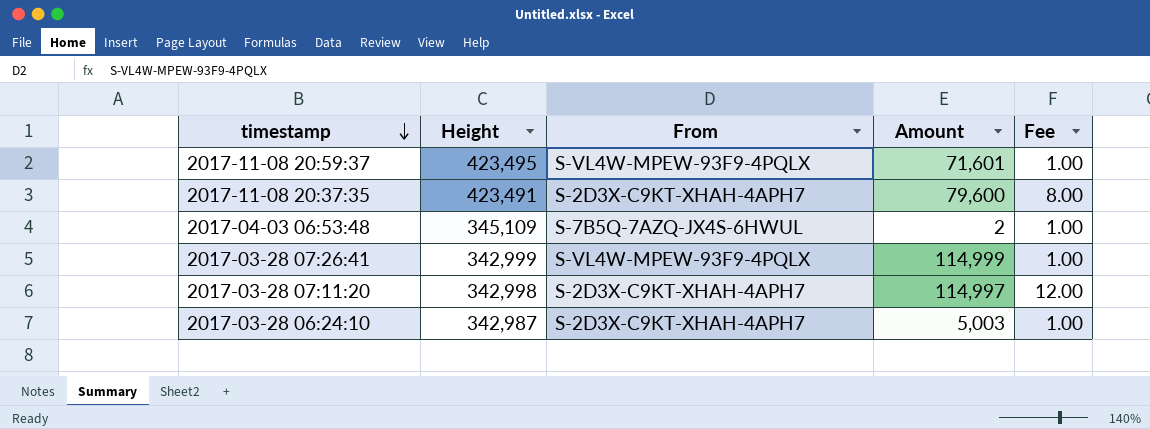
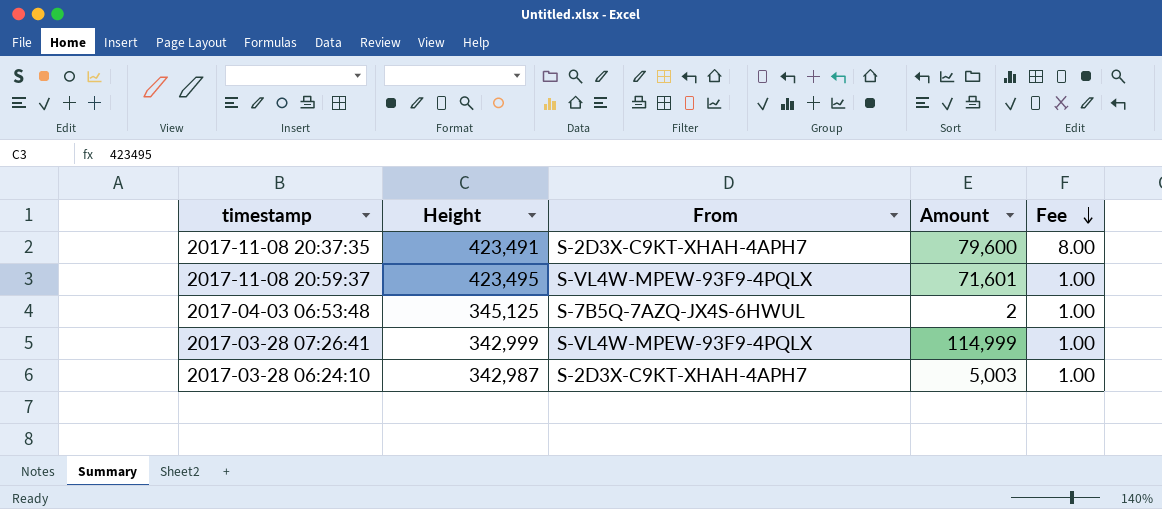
row order: timestamp descending -> Fee descending
row 2017-03-28 07:11:20: 342,998 | S-2D3X-C9KT-XHAH-4APH7 | 114,997 | 12.00 -> none
2017-04-03 06:53:48 | Height: 345,109 -> 345,125

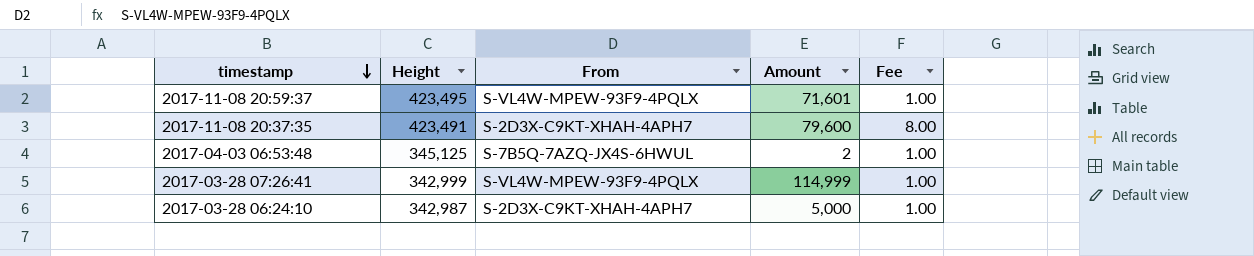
row order: Fee descending -> timestamp descending
2017-03-28 06:24:10 | Amount: 5,003 -> 5,000

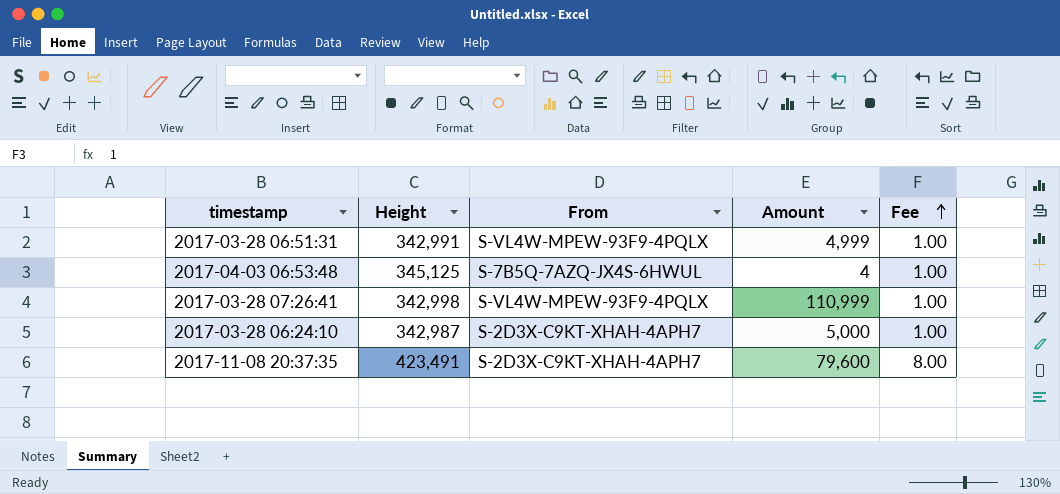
row order: timestamp descending -> Fee ascending
row 2017-11-08 20:59:37: 423,495 | S-VL4W-MPEW-93F9-4PQLX | 71,601 | 1.00 -> none
row 2017-03-28 06:51:31: none -> 342,991 | S-VL4W-MPEW-93F9-4PQLX | 4,999 | 1.00
2017-04-03 06:53:48 | Amount: 2 -> 4
2017-03-28 07:26:41 | Height: 342,999 -> 342,998
2017-03-28 07:26:41 | Amount: 114,999 -> 110,999

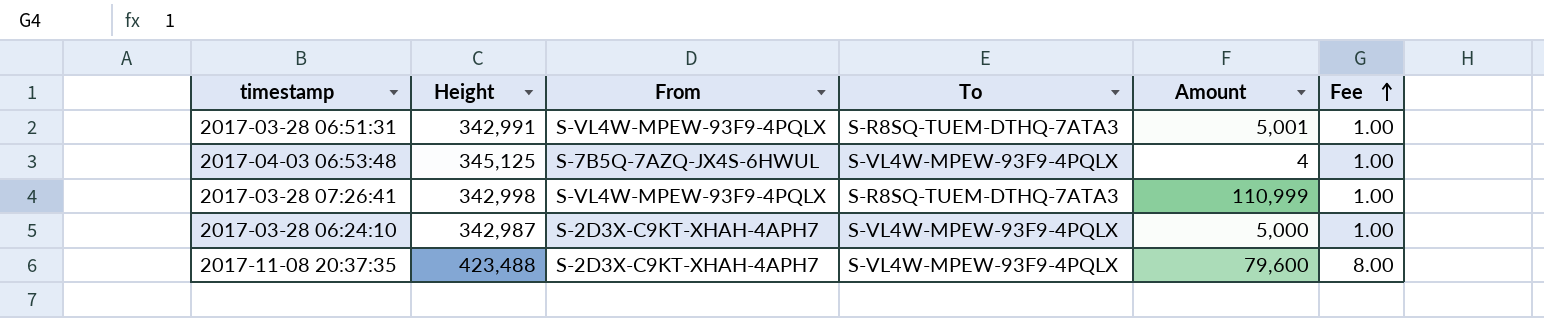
column To | position: none -> 4
2017-03-28 06:51:31 | Amount: 4,999 -> 5,001
2017-11-08 20:37:35 | Height: 423,491 -> 423,488

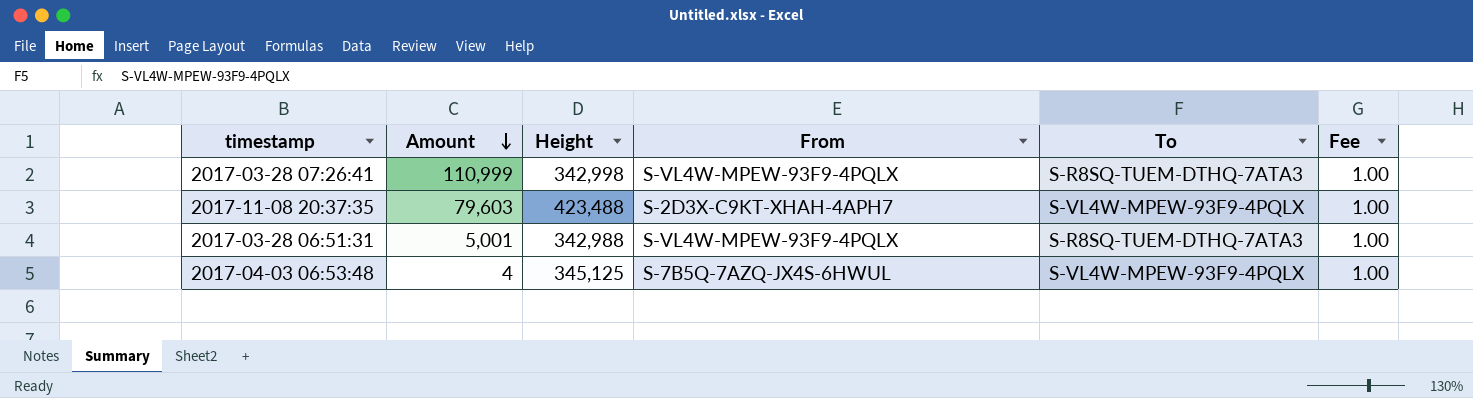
row order: Fee ascending -> Amount descending
column Amount | position: 5 -> 2
row 2017-03-28 06:24:10: 342,987 | S-2D3X-C9KT-XHAH-4APH7 | S-VL4W-MPEW-93F9-4PQLX | 5,000 | 1.00 -> none
2017-11-08 20:37:35 | Amount: 79,600 -> 79,603
2017-11-08 20:37:35 | Fee: 8.00 -> 1.00
2017-03-28 06:51:31 | Height: 342,991 -> 342,988

